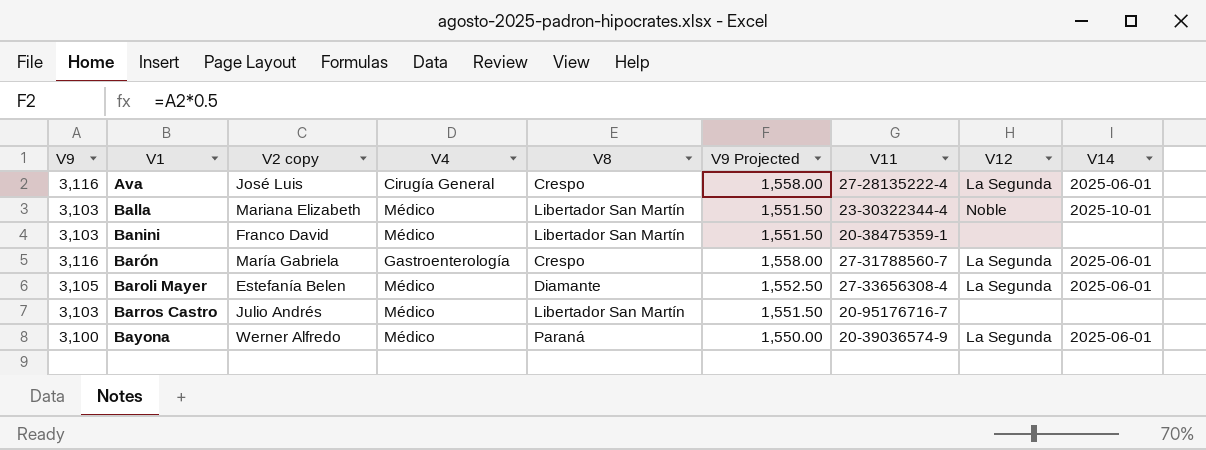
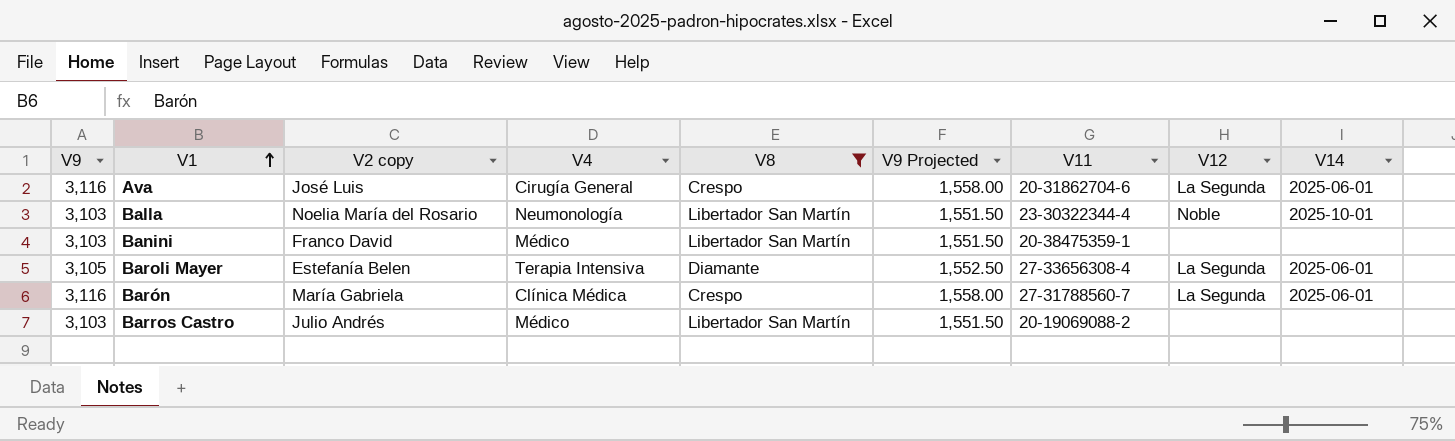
filter: none -> V8 != Paraná
row order: none -> V1 ascending
Ava | V11: 27-28135222-4 -> 20-31862704-6
Balla | V2 copy: Mariana Elizabeth -> Noelia María del Rosario
Balla | V4: Médico -> Neumonología
Baroli Mayer | V4: Médico -> Terapia Intensiva
Barón | V4: Gastroenterología -> Clínica Médica
Barros Castro | V11: 20-95176716-7 -> 20-19069088-2

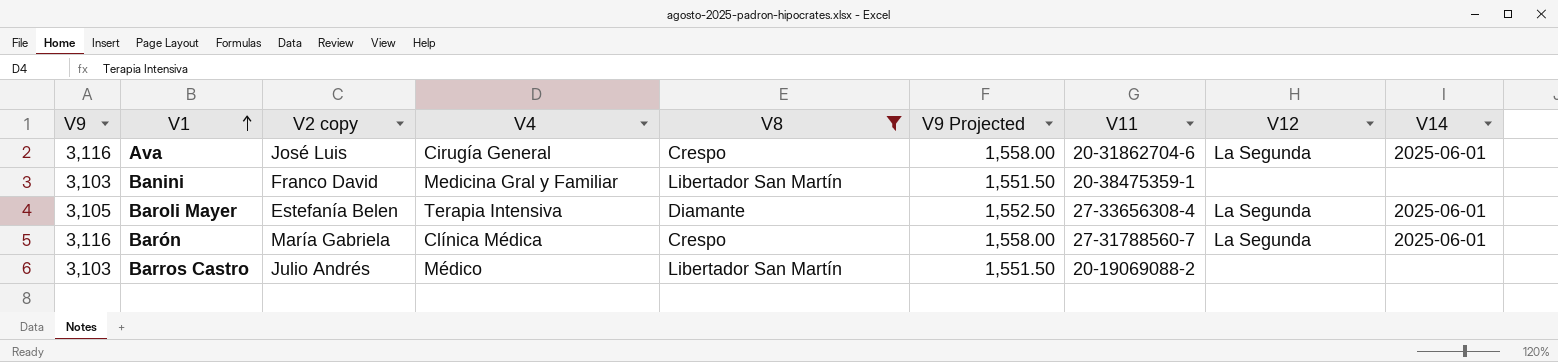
row Balla: 3,103 | Noelia María del Rosario | Neumonología | Libertador San Martín | 1,551.50 | 23-30322344-4 | Noble | 2025-10-01 -> none
Banini | V4: Médico -> Medicina Gral y Familiar

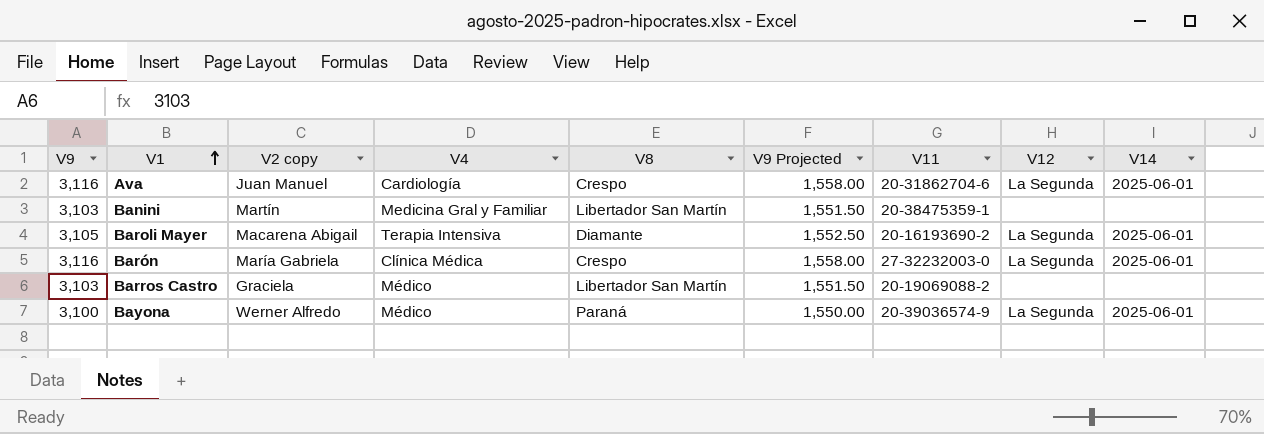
filter: V8 != Paraná -> none
Ava | V2 copy: José Luis -> Juan Manuel
Ava | V4: Cirugía General -> Cardiología
Banini | V2 copy: Franco David -> Martín
Baroli Mayer | V2 copy: Estefanía Belen -> Macarena Abigail
Baroli Mayer | V11: 27-33656308-4 -> 20-16193690-2
Barón | V11: 27-31788560-7 -> 27-32232003-0
Barros Castro | V2 copy: Julio Andrés -> Graciela

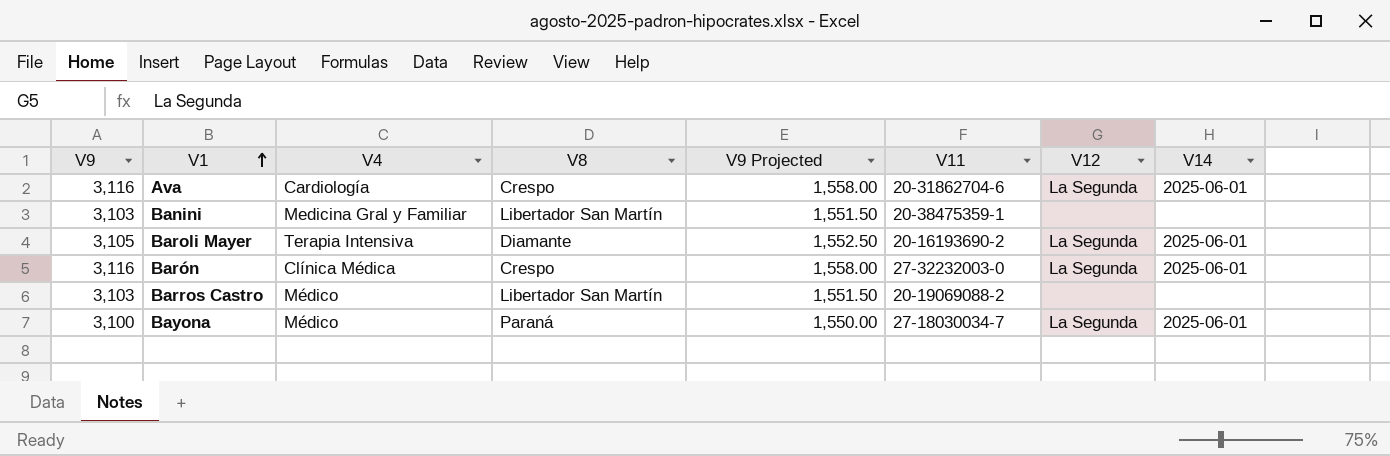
column V2 copy | position: 3 -> none
Bayona | V11: 20-39036574-9 -> 27-18030034-7

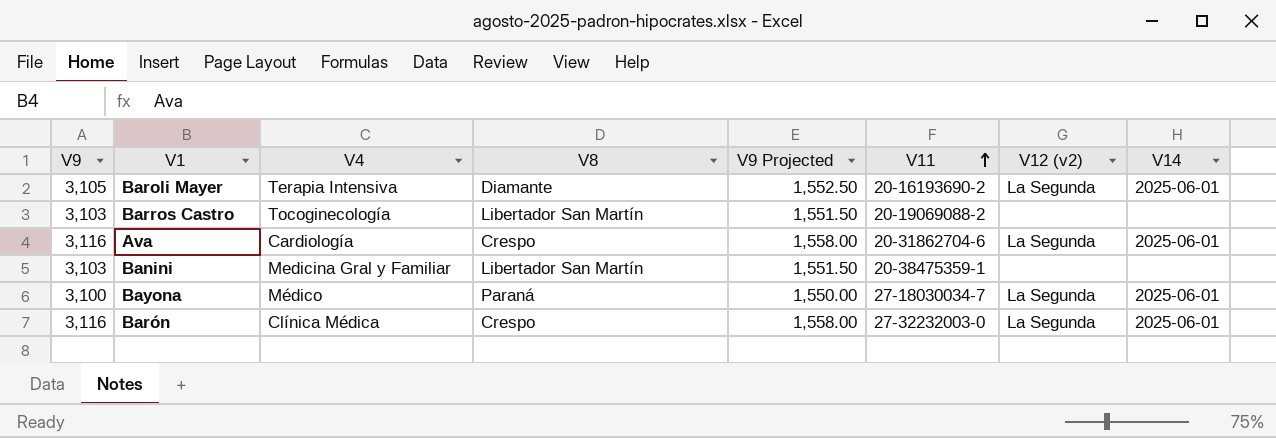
row order: V1 ascending -> V11 ascending
column name: V12 -> V12 (v2)
Barros Castro | V4: Médico -> Tocoginecología

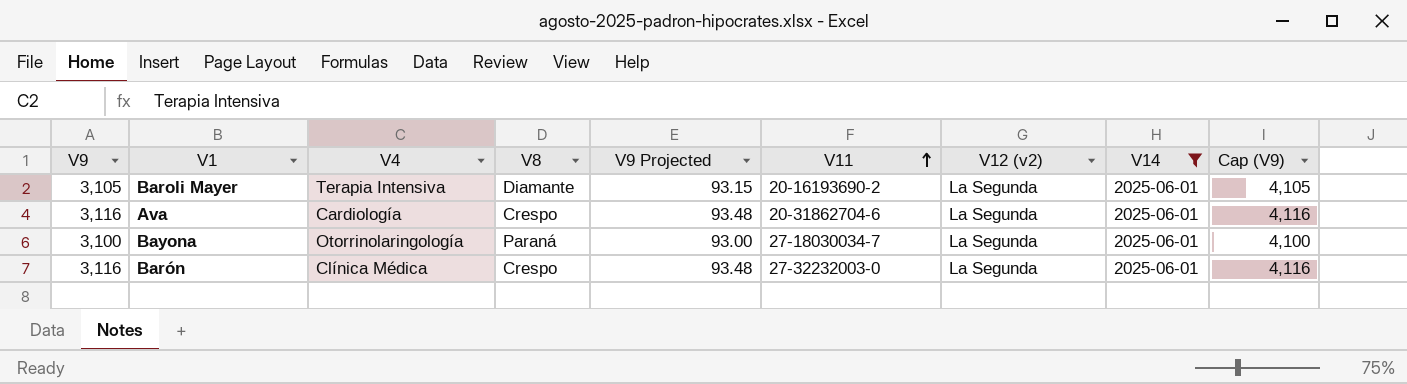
filter: none -> V14 = 2025-06-01
column V9 Projected | formula: [V9] * 0.5 -> [V9] * 0.03
column Cap (V9) | formula: none -> [V9] + 1000
Bayona | V4: Médico -> Otorrinolaringología

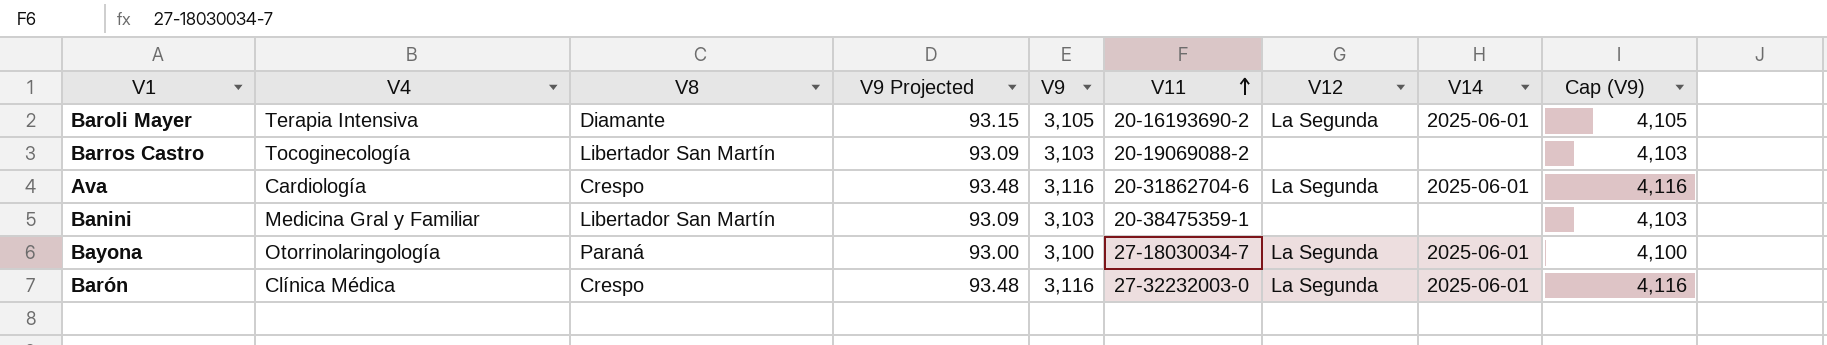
filter: V14 = 2025-06-01 -> none
column V9 | position: 1 -> 5
column name: V12 (v2) -> V12

